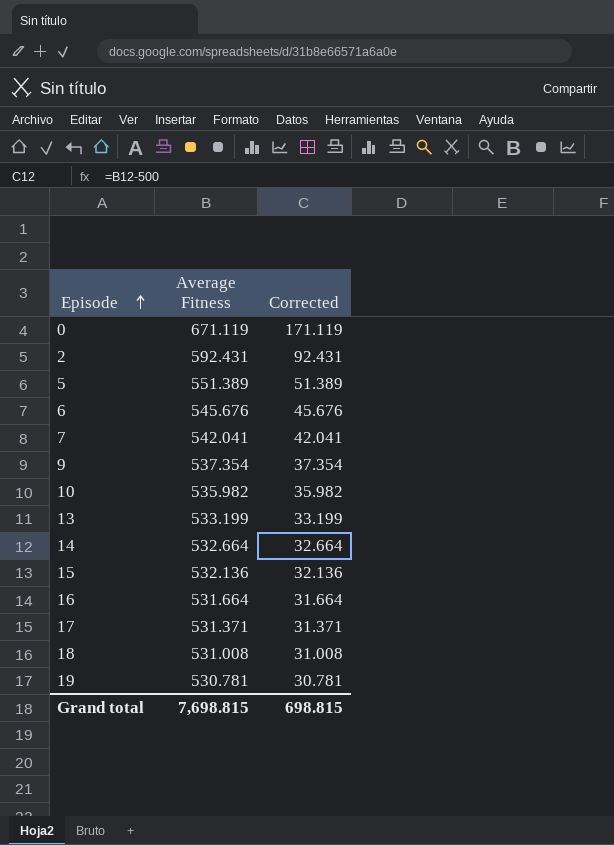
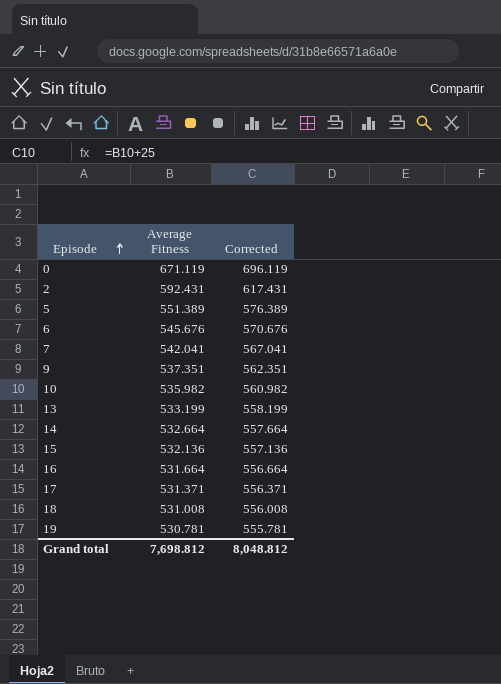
column Corrected | formula: [Average Fitness] - 500 -> [Average Fitness] + 25
9 | Average Fitness: 537.354 -> 537.351
Grand total | Average Fitness: 7,698.815 -> 7,698.812
Grand total | Corrected: 698.815 -> 8,048.812

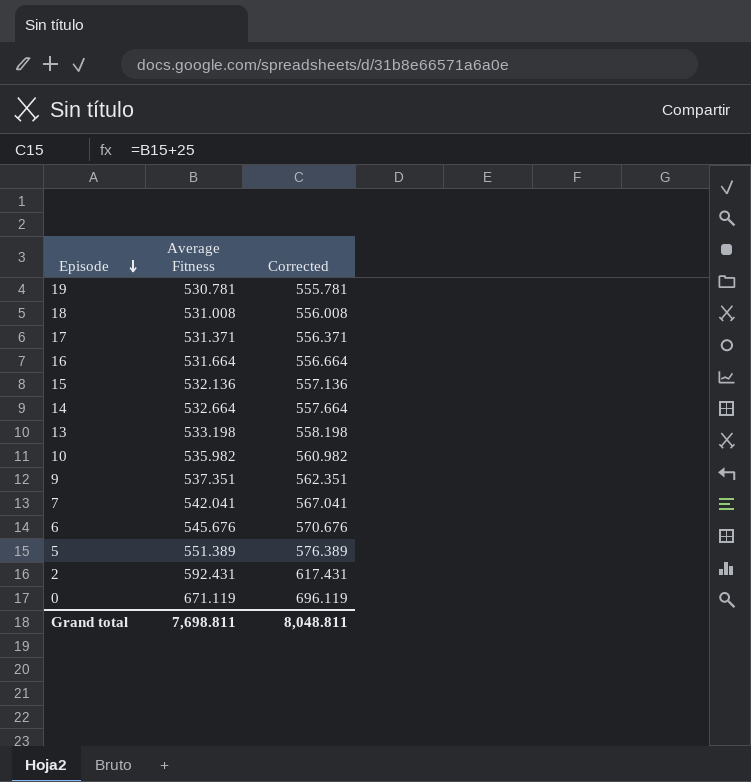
row order: Episode ascending -> Episode descending
13 | Average Fitness: 533.199 -> 533.198
13 | Corrected: 558.199 -> 558.198
Grand total | Average Fitness: 7,698.812 -> 7,698.811
Grand total | Corrected: 8,048.812 -> 8,048.811

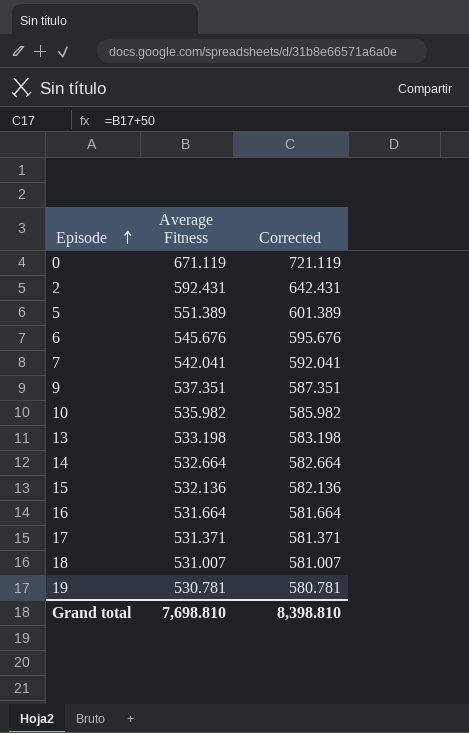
row order: Episode descending -> Episode ascending
column Corrected | formula: [Average Fitness] + 25 -> [Average Fitness] + 50
18 | Average Fitness: 531.008 -> 531.007
Grand total | Average Fitness: 7,698.811 -> 7,698.810
Grand total | Corrected: 8,048.811 -> 8,398.810

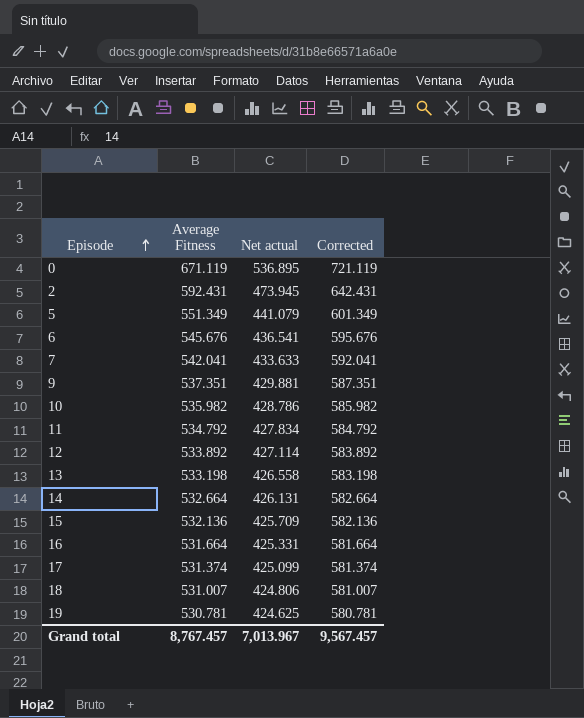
column Net actual | formula: none -> [Average Fitness] * 0.8
5 | Average Fitness: 551.389 -> 551.349
5 | Corrected: 601.389 -> 601.349
row 11: none -> 534.792 | 427.834 | 584.792
row 12: none -> 533.892 | 427.114 | 583.892
17 | Average Fitness: 531.371 -> 531.374
17 | Corrected: 581.371 -> 581.374
Grand total | Average Fitness: 7,698.810 -> 8,767.457
Grand total | Corrected: 8,398.810 -> 9,567.457

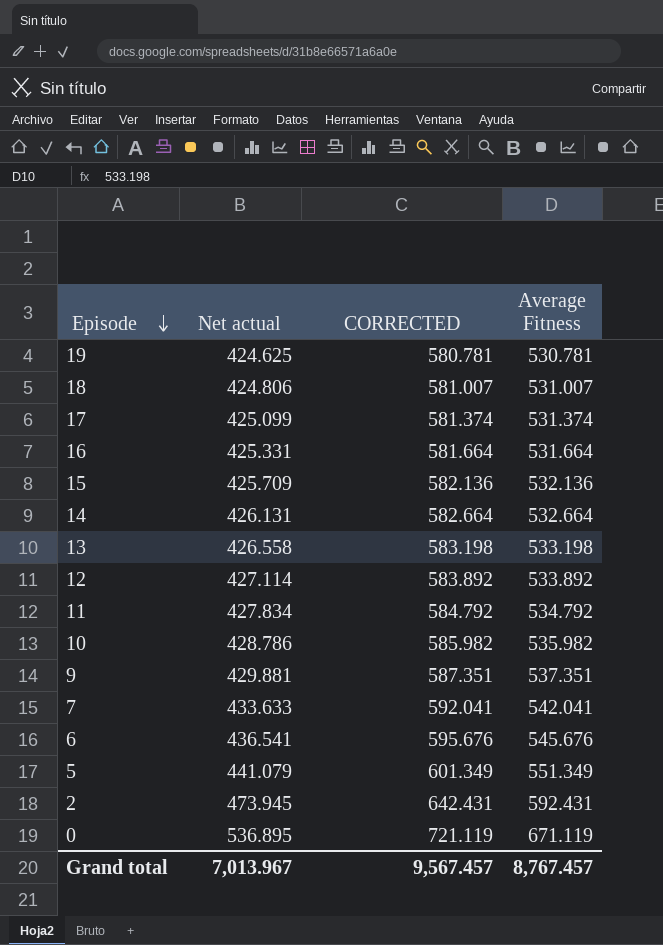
row order: Episode ascending -> Episode descending
column name: Corrected -> CORRECTED
column Average Fitness | position: 2 -> 4

